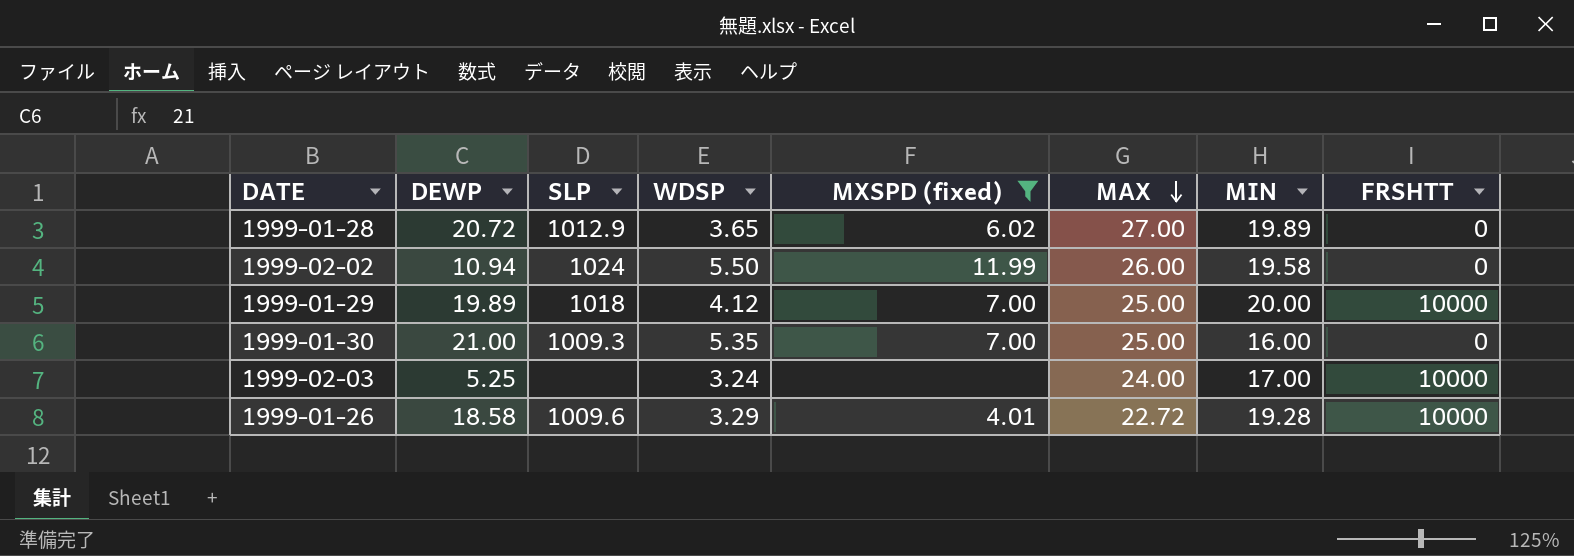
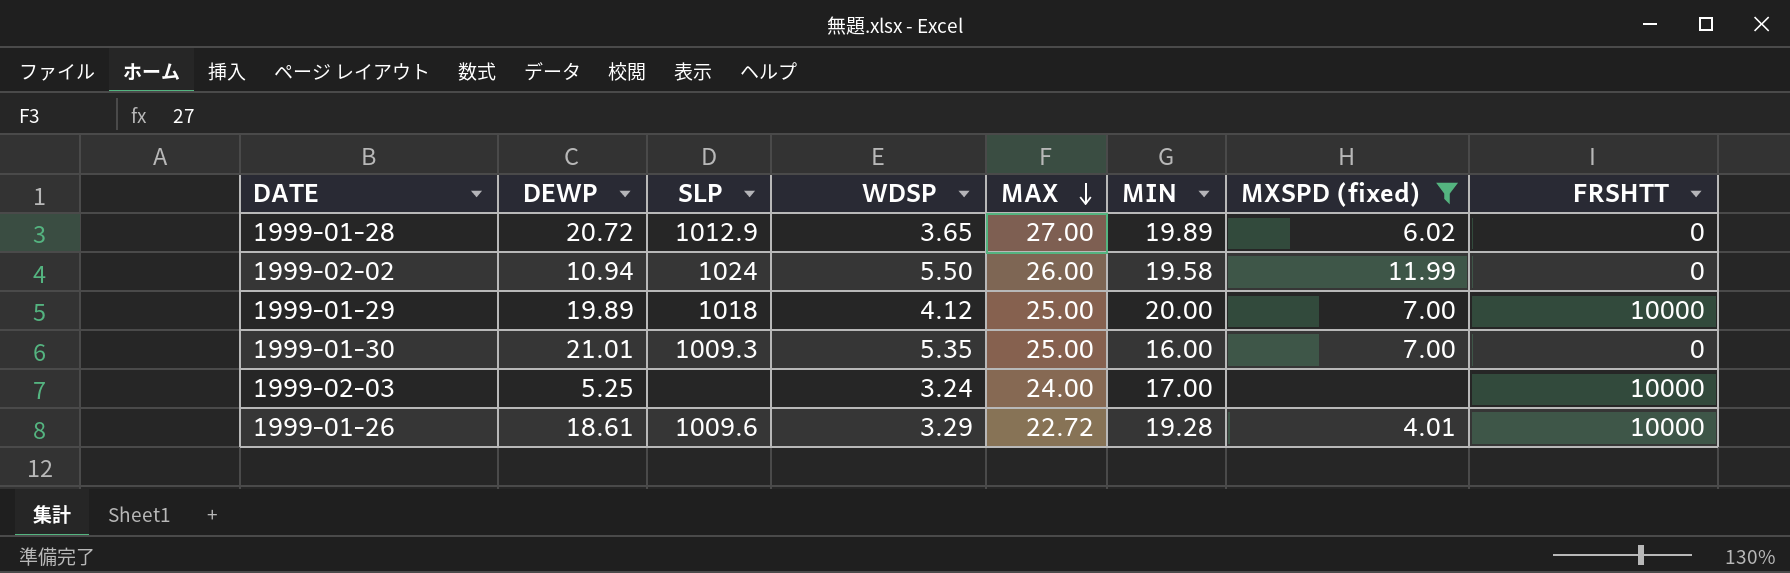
column MXSPD (fixed) | position: 5 -> 7
1999-01-30 | DEWP: 21.00 -> 21.01
1999-01-26 | DEWP: 18.58 -> 18.61

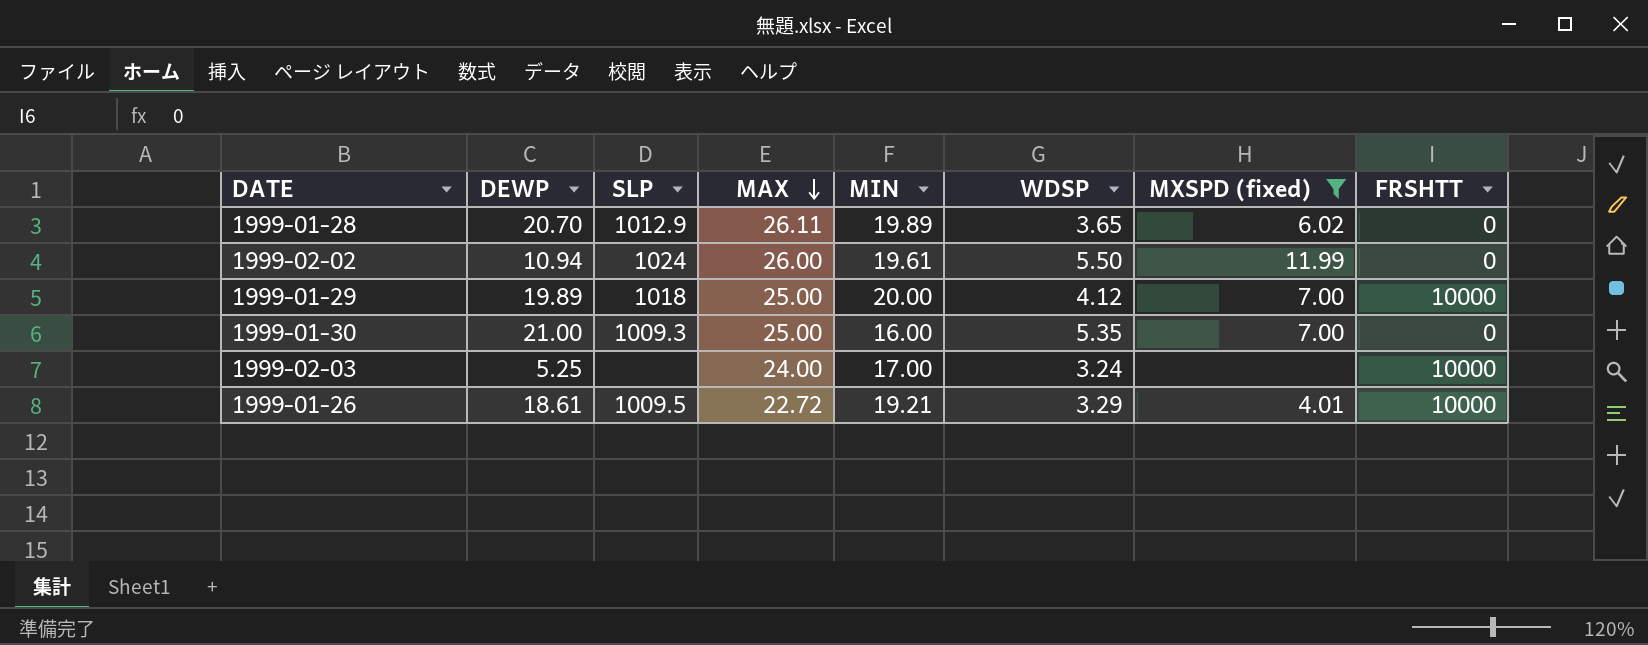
column WDSP | position: 4 -> 6
1999-01-28 | DEWP: 20.72 -> 20.70
1999-01-28 | MAX: 27.00 -> 26.11
1999-02-02 | MIN: 19.58 -> 19.61
1999-01-30 | DEWP: 21.01 -> 21.00
1999-01-26 | SLP: 1009.6 -> 1009.5
1999-01-26 | MIN: 19.28 -> 19.21

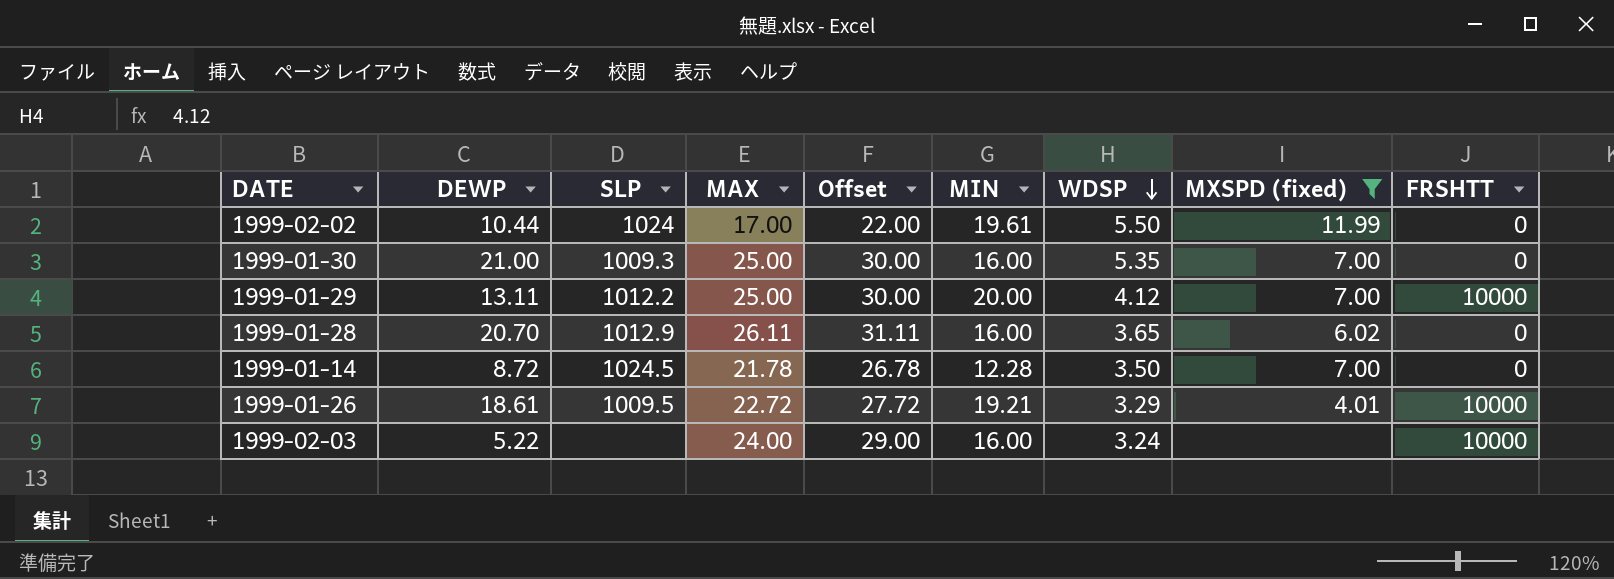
row order: MAX descending -> WDSP descending
column Offset | formula: none -> [MAX] + 5
1999-02-02 | DEWP: 10.94 -> 10.44
1999-02-02 | MAX: 26.00 -> 17.00
1999-01-29 | DEWP: 19.89 -> 13.11
1999-01-29 | SLP: 1018 -> 1012.2
1999-01-28 | MIN: 19.89 -> 16.00
row 1999-01-14: none -> 8.72 | 1024.5 | 21.78 | 26.78 | 12.28 | 3.50 | 7.00 | 0
1999-02-03 | DEWP: 5.25 -> 5.22
1999-02-03 | MIN: 17.00 -> 16.00

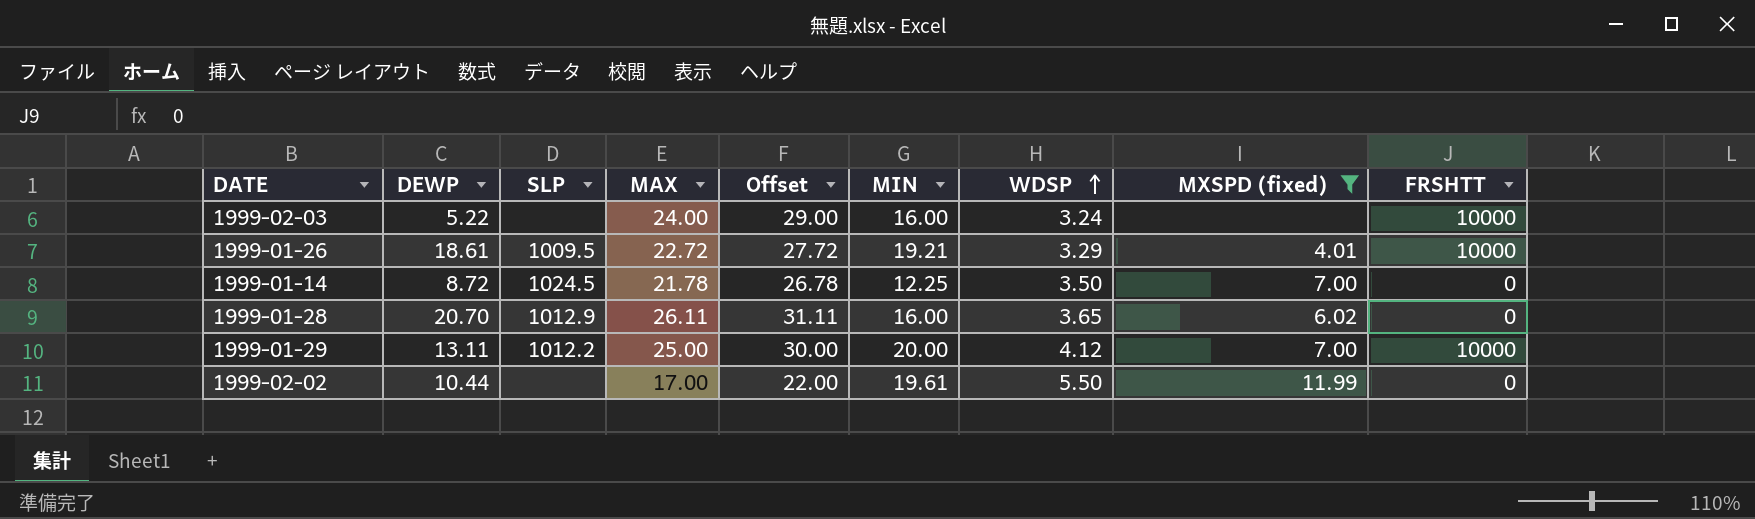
row order: WDSP descending -> WDSP ascending
row 1999-01-30: 21.00 | 1009.3 | 25.00 | 30.00 | 16.00 | 5.35 | 7.00 | 0 -> none
1999-01-14 | MIN: 12.28 -> 12.25
1999-02-02 | SLP: 1024 -> none

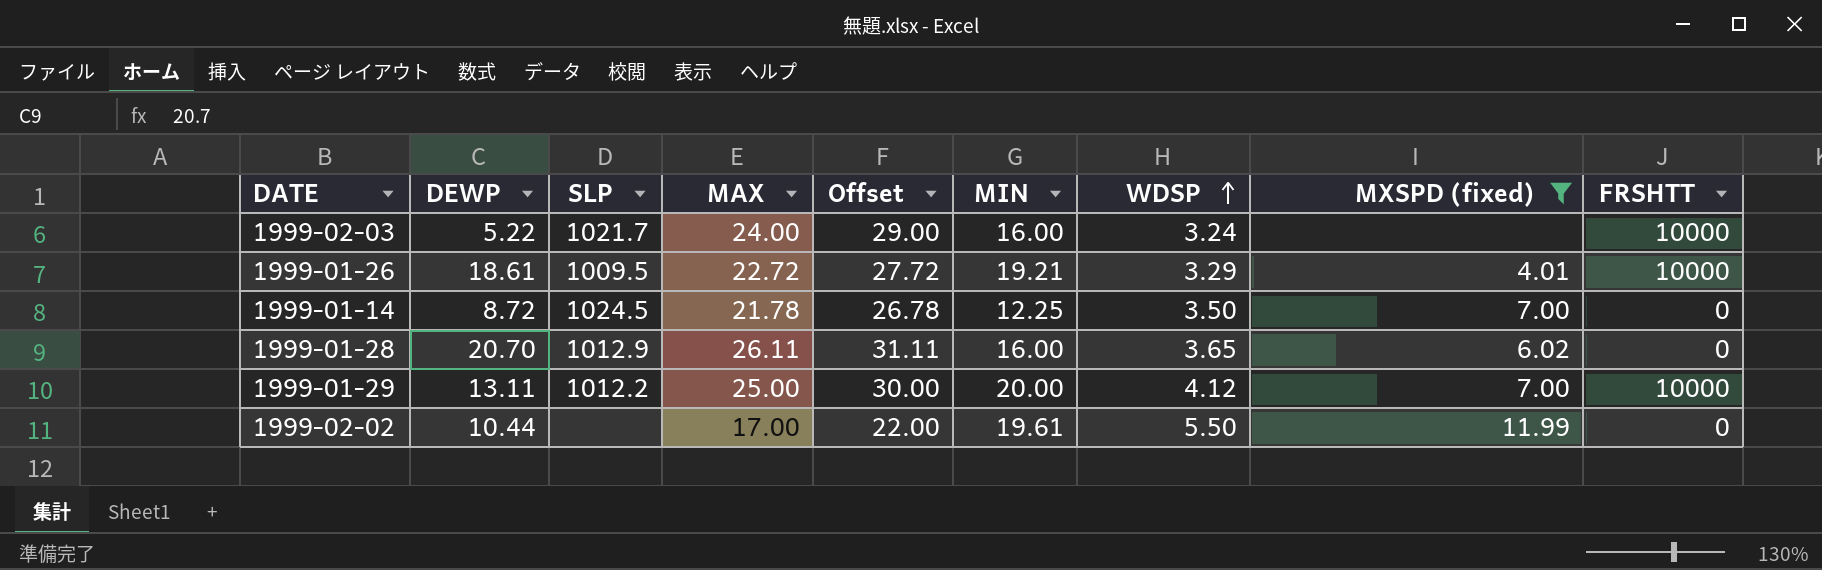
1999-02-03 | SLP: none -> 1021.7

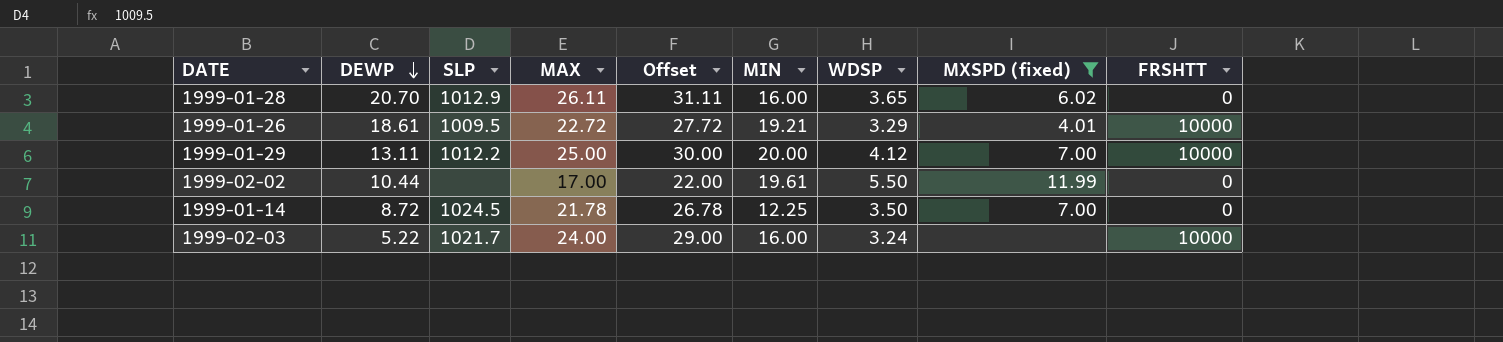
row order: WDSP ascending -> DEWP descending

